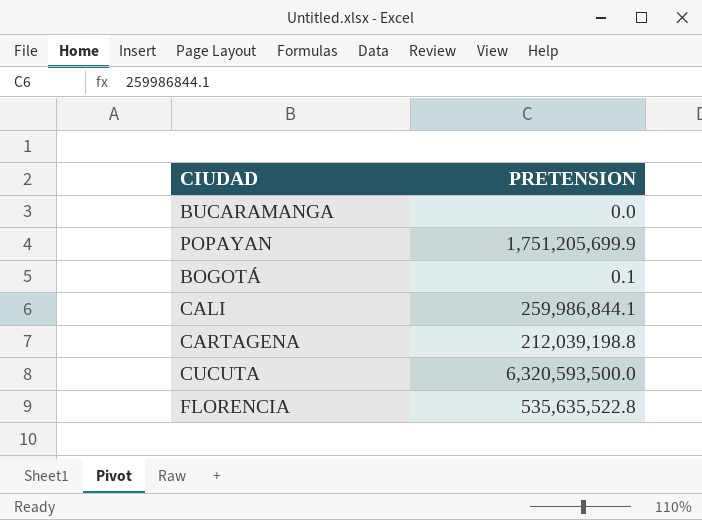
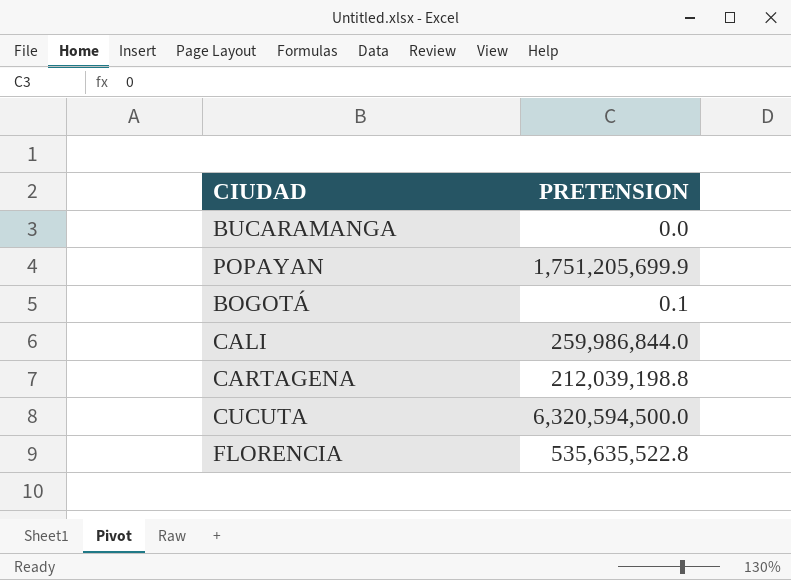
CALI | PRETENSION: 259,986,844.1 -> 259,986,844.0
CUCUTA | PRETENSION: 6,320,593,500.0 -> 6,320,594,500.0

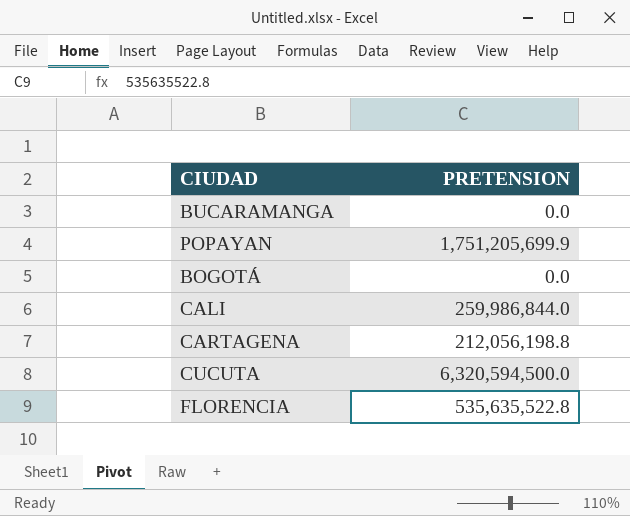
BOGOTÁ | PRETENSION: 0.1 -> 0.0
CARTAGENA | PRETENSION: 212,039,198.8 -> 212,056,198.8

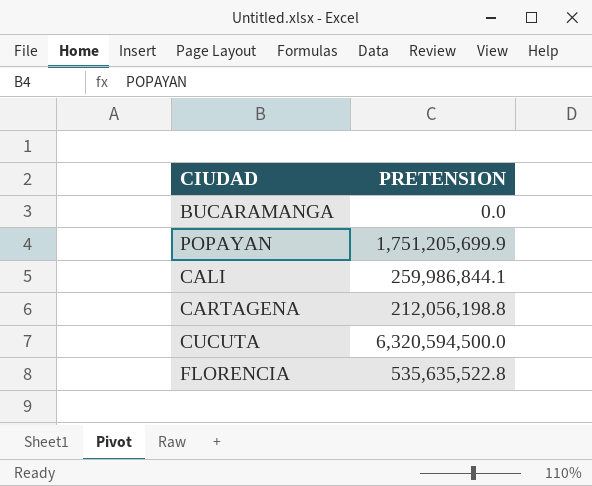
row BOGOTÁ: 0.0 -> none
CALI | PRETENSION: 259,986,844.0 -> 259,986,844.1

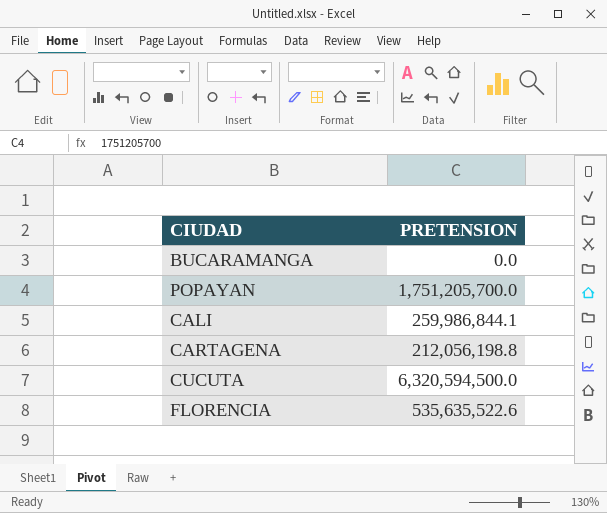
POPAYAN | PRETENSION: 1,751,205,699.9 -> 1,751,205,700.0
FLORENCIA | PRETENSION: 535,635,522.8 -> 535,635,522.6

